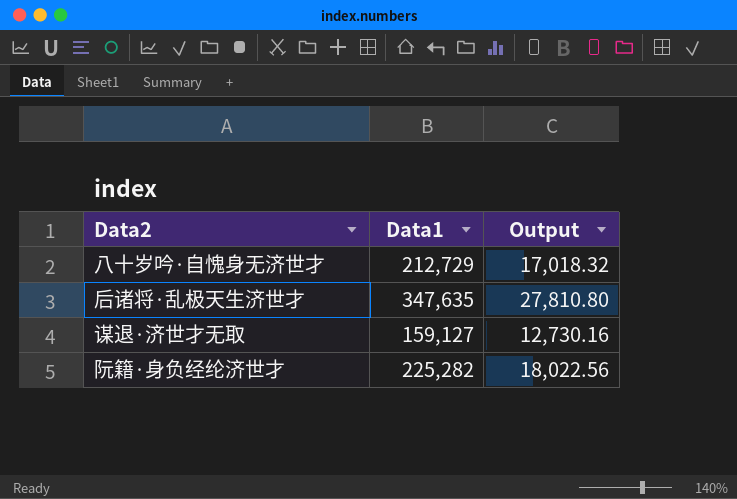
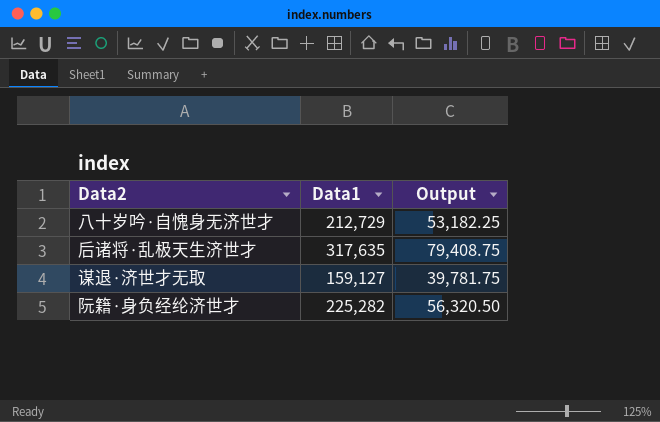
column Output | formula: [Data1] * 0.08 -> [Data1] * 0.25
后诸将·乱极天生济世才 | Data1: 347,635 -> 317,635

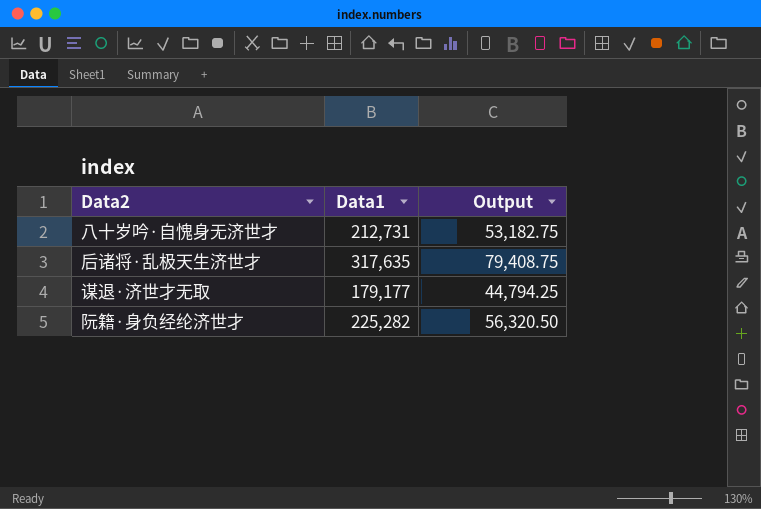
八十岁吟·自愧身无济世才 | Data1: 212,729 -> 212,731
八十岁吟·自愧身无济世才 | Output: 53,182.25 -> 53,182.75
谋退·济世才无取 | Data1: 159,127 -> 179,177
谋退·济世才无取 | Output: 39,781.75 -> 44,794.25

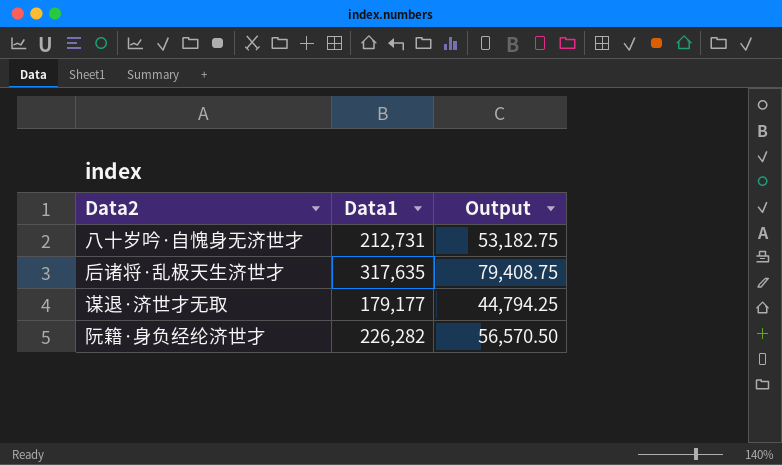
阮籍·身负经纶济世才 | Data1: 225,282 -> 226,282
阮籍·身负经纶济世才 | Output: 56,320.50 -> 56,570.50

